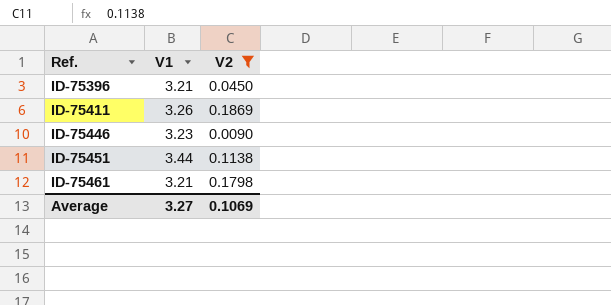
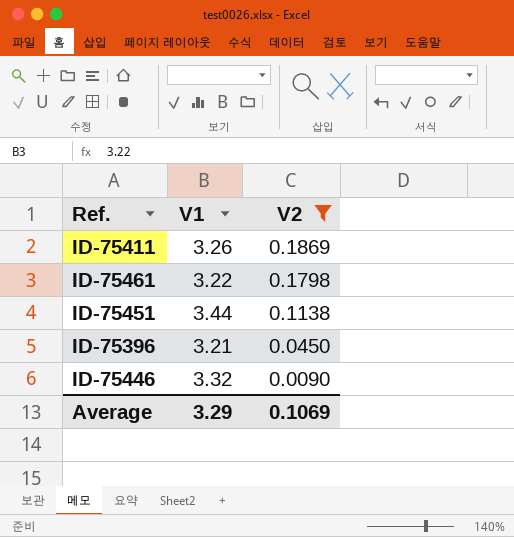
row order: Ref. ascending -> V2 descending
ID-75461 | V1: 3.21 -> 3.22
ID-75446 | V1: 3.23 -> 3.32
Average | V1: 3.27 -> 3.29

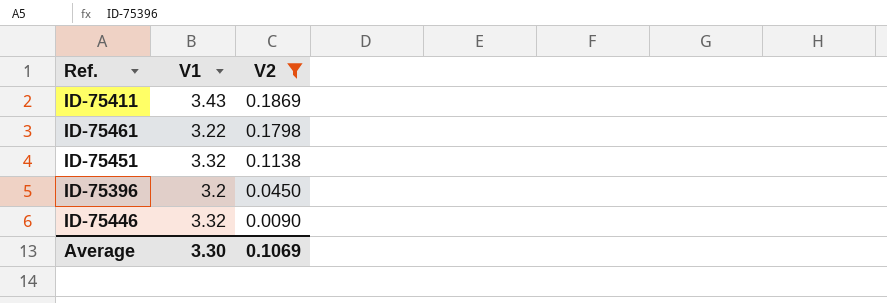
ID-75411 | V1: 3.26 -> 3.43
ID-75451 | V1: 3.44 -> 3.32
ID-75396 | V1: 3.21 -> 3.2
Average | V1: 3.29 -> 3.30

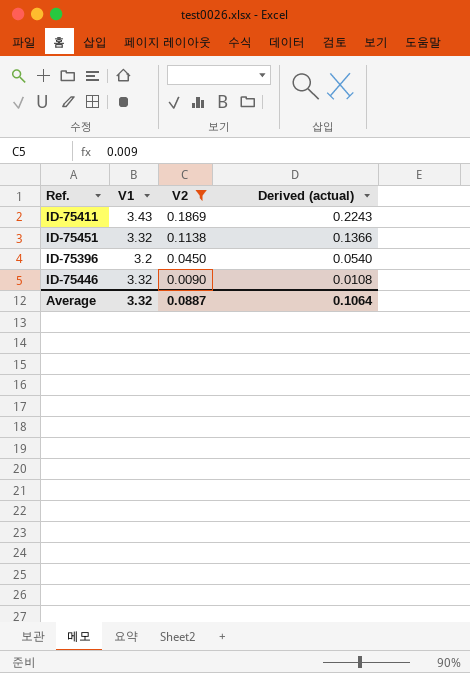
column Derived (actual) | formula: none -> [V2] * 1.2
row ID-75461: 3.22 | 0.1798 -> none
Average | V1: 3.30 -> 3.32
Average | V2: 0.1069 -> 0.0887

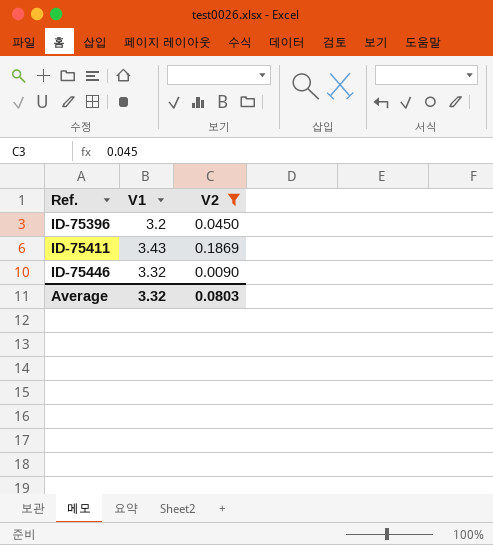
row order: V2 descending -> Ref. ascending
column Derived (actual) | formula: [V2] * 1.2 -> none
row ID-75451: 3.32 | 0.1138 | 0.1366 -> none
Average | V2: 0.0887 -> 0.0803

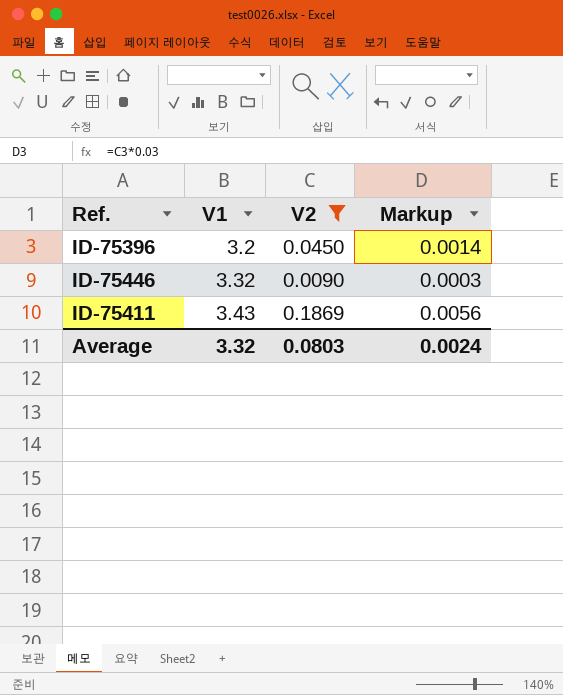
row order: Ref. ascending -> V1 ascending
column Markup | formula: none -> [V2] * 0.03

